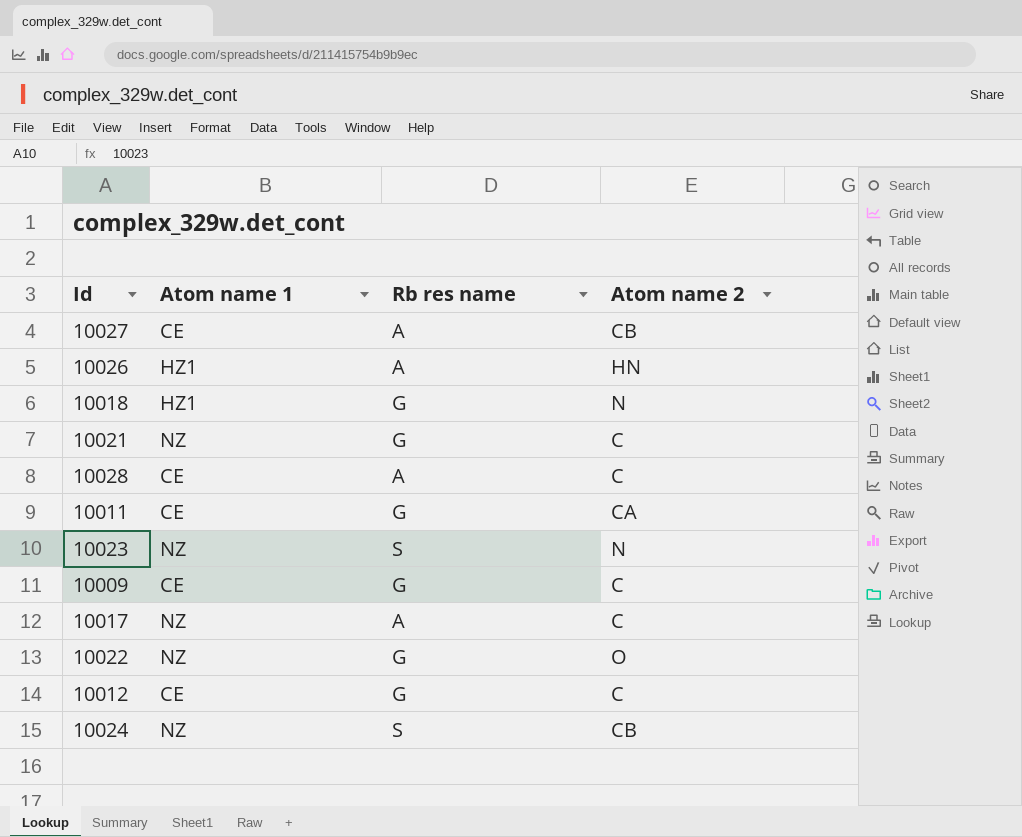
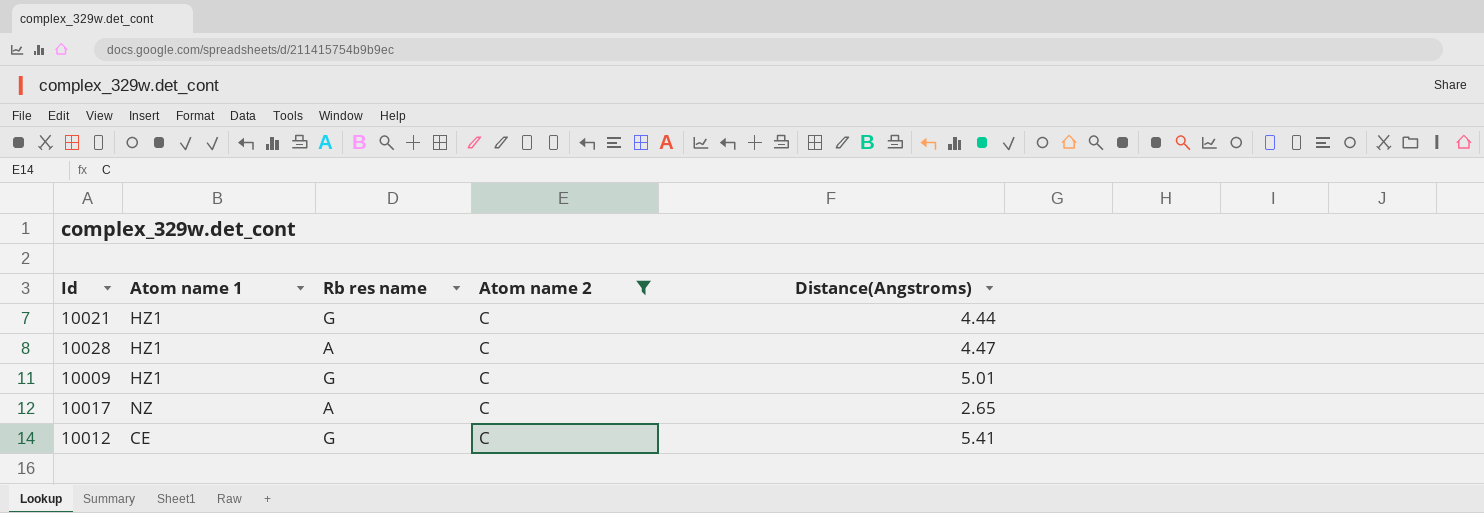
filter: none -> Atom name 2 = C
column Distance(Angstroms) | position: none -> 5
10021 | Atom name 1: NZ -> HZ1
10028 | Atom name 1: CE -> HZ1
10009 | Atom name 1: CE -> HZ1

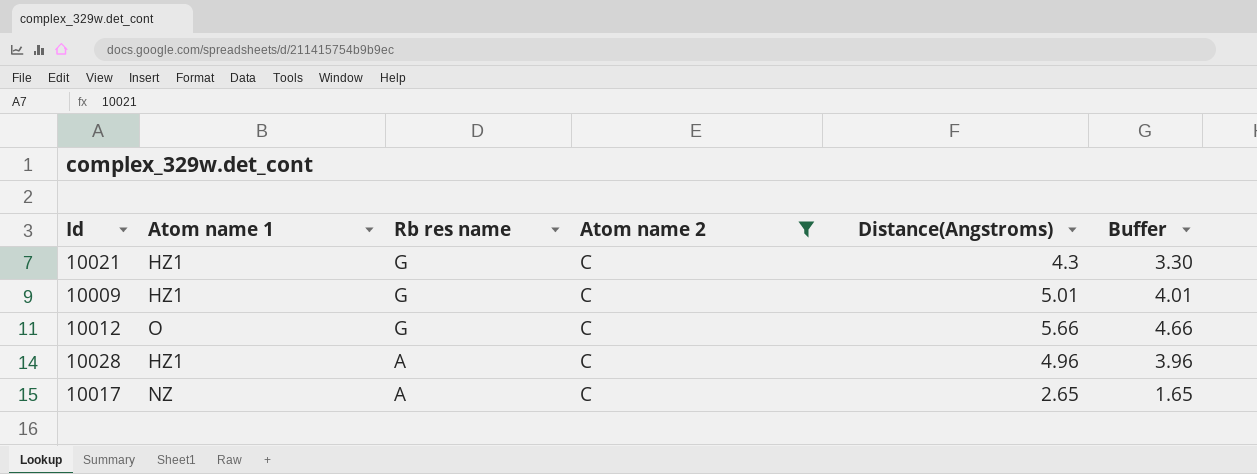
row order: none -> Rb res name descending
column Buffer | formula: none -> [Distance(Angstroms)] - 1
10021 | Distance(Angstroms): 4.44 -> 4.3
10012 | Atom name 1: CE -> O
10012 | Distance(Angstroms): 5.41 -> 5.66
10028 | Distance(Angstroms): 4.47 -> 4.96

